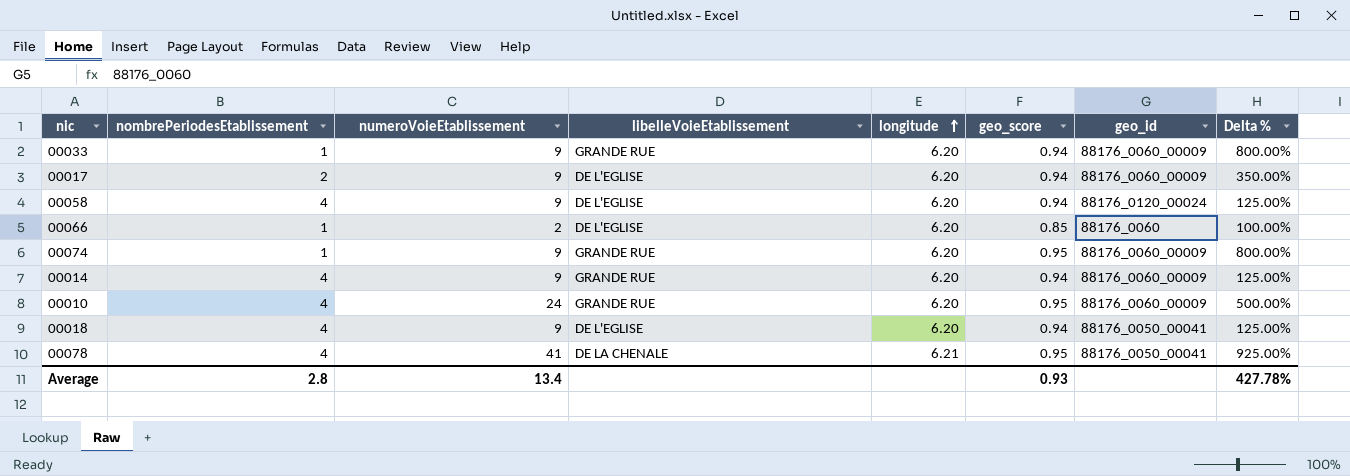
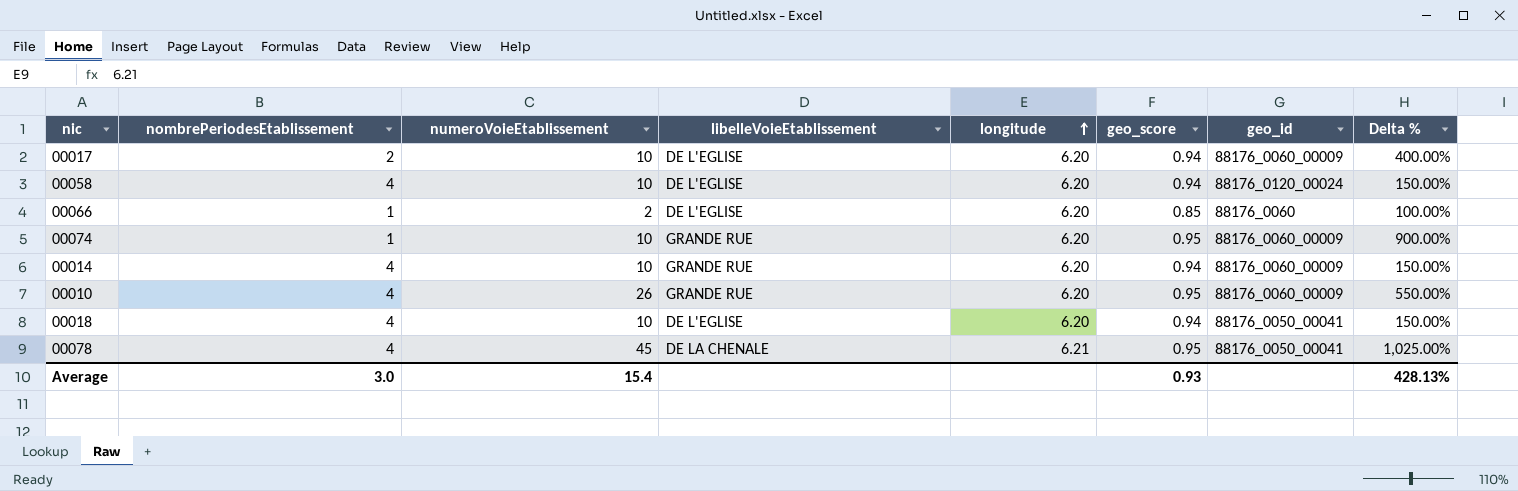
row 00033: 1 | 9 | GRANDE RUE | 6.20 | 0.94 | 88176_0060_00009 | 800.00% -> none
00017 | numeroVoieEtablissement: 9 -> 10
00017 | Delta %: 350.00% -> 400.00%
00058 | numeroVoieEtablissement: 9 -> 10
00058 | Delta %: 125.00% -> 150.00%
00074 | numeroVoieEtablissement: 9 -> 10
00074 | Delta %: 800.00% -> 900.00%
00014 | numeroVoieEtablissement: 9 -> 10
00014 | Delta %: 125.00% -> 150.00%
00010 | numeroVoieEtablissement: 24 -> 26
00010 | Delta %: 500.00% -> 550.00%
00018 | numeroVoieEtablissement: 9 -> 10
00018 | Delta %: 125.00% -> 150.00%
00078 | numeroVoieEtablissement: 41 -> 45
00078 | Delta %: 925.00% -> 1,025.00%
Average | nombrePeriodesEtablissement: 2.8 -> 3.0
Average | numeroVoieEtablissement: 13.4 -> 15.4
Average | Delta %: 427.78% -> 428.13%

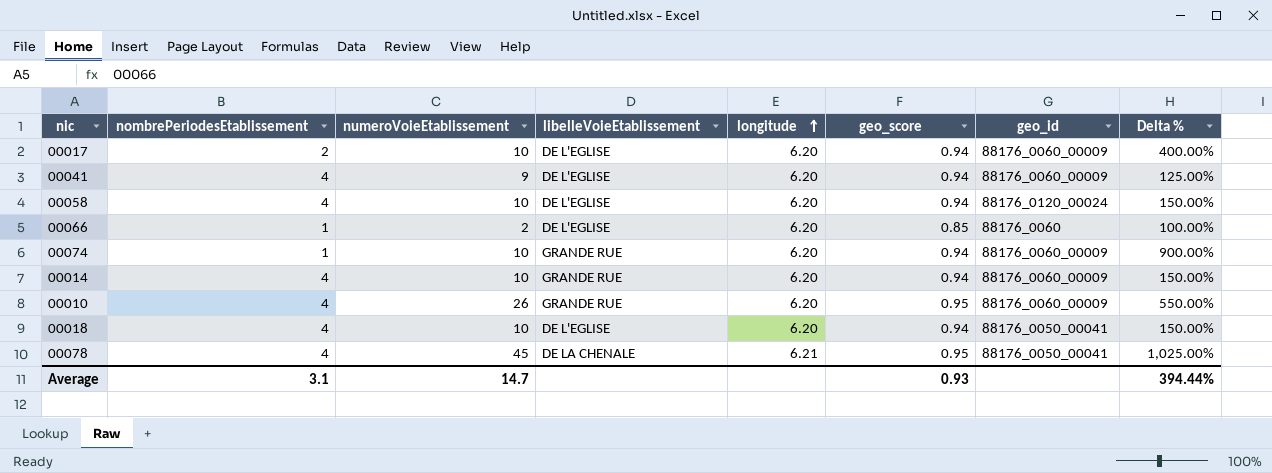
row 00041: none -> 4 | 9 | DE L'EGLISE | 6.20 | 0.94 | 88176_0060_00009 | 125.00%
00074 | geo_score: 0.95 -> 0.94
Average | nombrePeriodesEtablissement: 3.0 -> 3.1
Average | numeroVoieEtablissement: 15.4 -> 14.7
Average | Delta %: 428.13% -> 394.44%

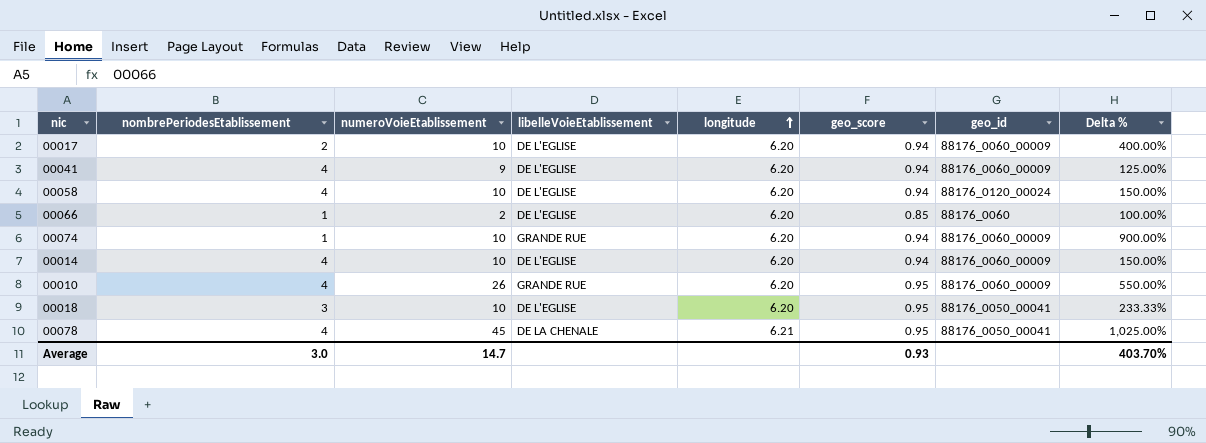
00014 | libelleVoieEtablissement: GRANDE RUE -> DE L'EGLISE
00018 | nombrePeriodesEtablissement: 4 -> 3
00018 | geo_score: 0.94 -> 0.95
00018 | Delta %: 150.00% -> 233.33%
Average | nombrePeriodesEtablissement: 3.1 -> 3.0
Average | Delta %: 394.44% -> 403.70%

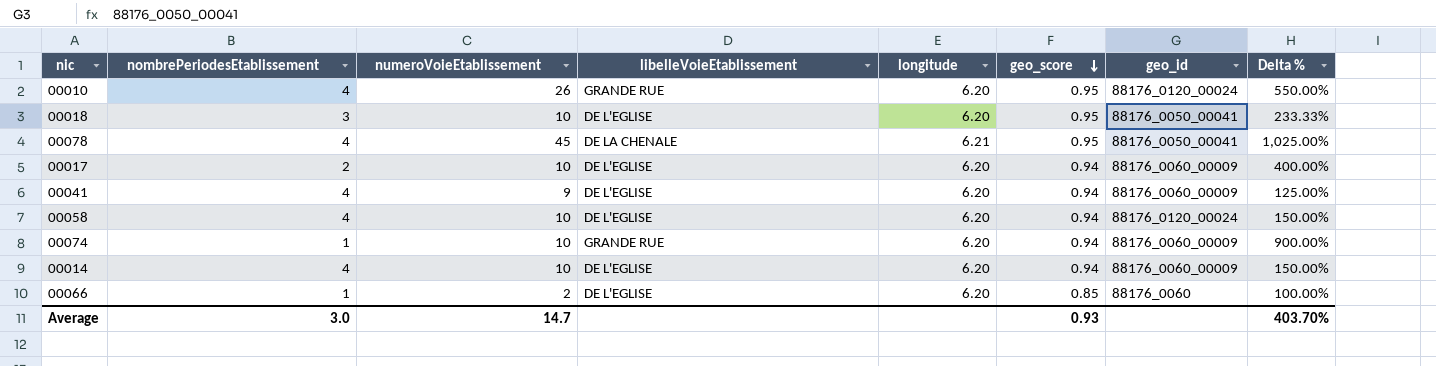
row order: longitude ascending -> geo_score descending
00010 | geo_id: 88176_0060_00009 -> 88176_0120_00024

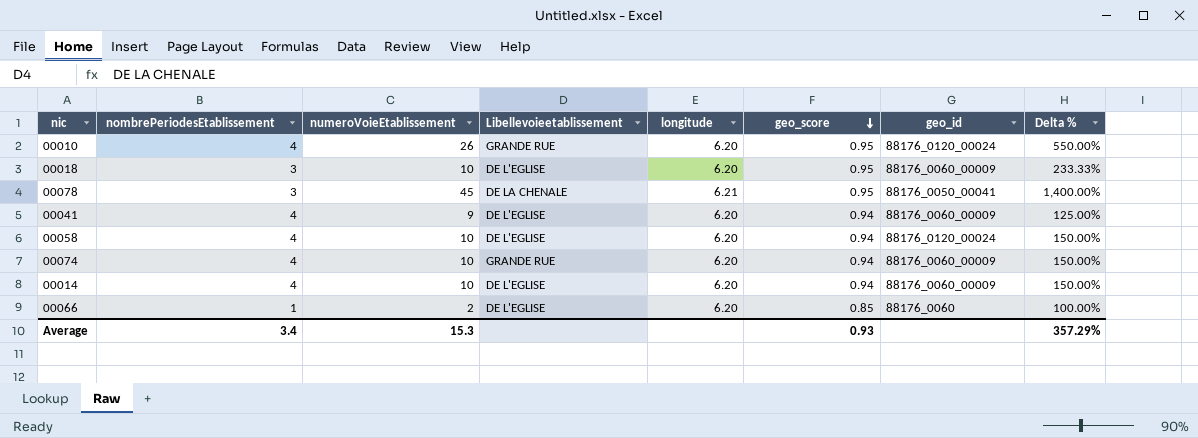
column name: libelleVoieEtablissement -> Libellevoieetablissement
row 00017: 2 | 10 | DE L'EGLISE | 6.20 | 0.94 | 88176_0060_00009 | 400.00% -> none
00018 | geo_id: 88176_0050_00041 -> 88176_0060_00009
00078 | nombrePeriodesEtablissement: 4 -> 3
00078 | Delta %: 1,025.00% -> 1,400.00%
00074 | nombrePeriodesEtablissement: 1 -> 4
00074 | Delta %: 900.00% -> 150.00%
Average | nombrePeriodesEtablissement: 3.0 -> 3.4
Average | numeroVoieEtablissement: 14.7 -> 15.3
Average | Delta %: 403.70% -> 357.29%

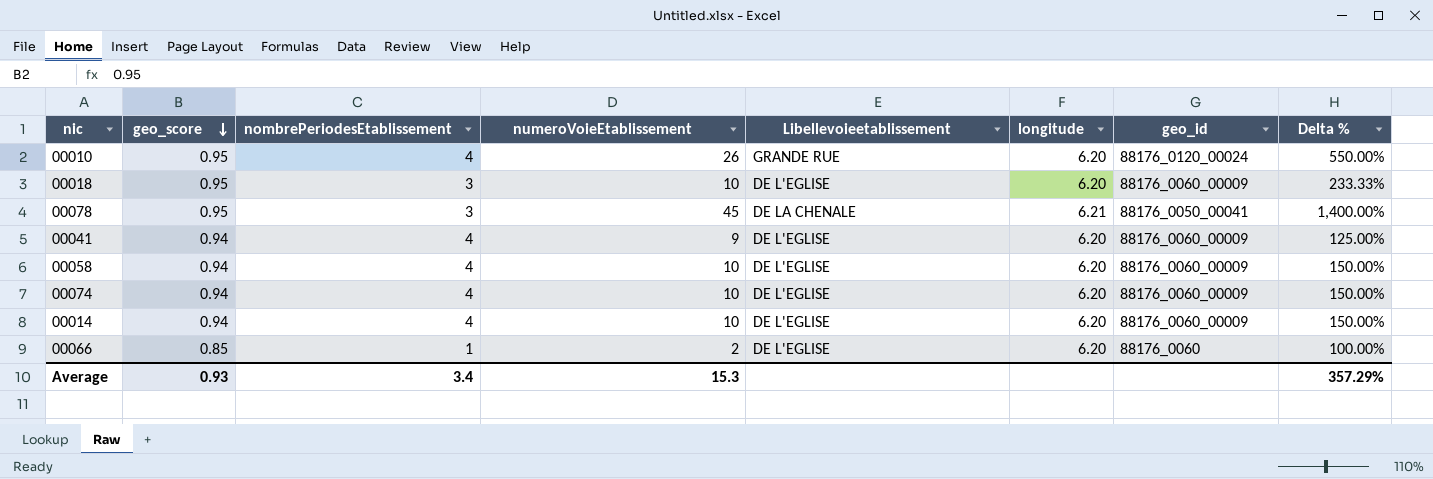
column geo_score | position: 6 -> 2
00058 | geo_id: 88176_0120_00024 -> 88176_0060_00009
00074 | Libellevoieetablissement: GRANDE RUE -> DE L'EGLISE

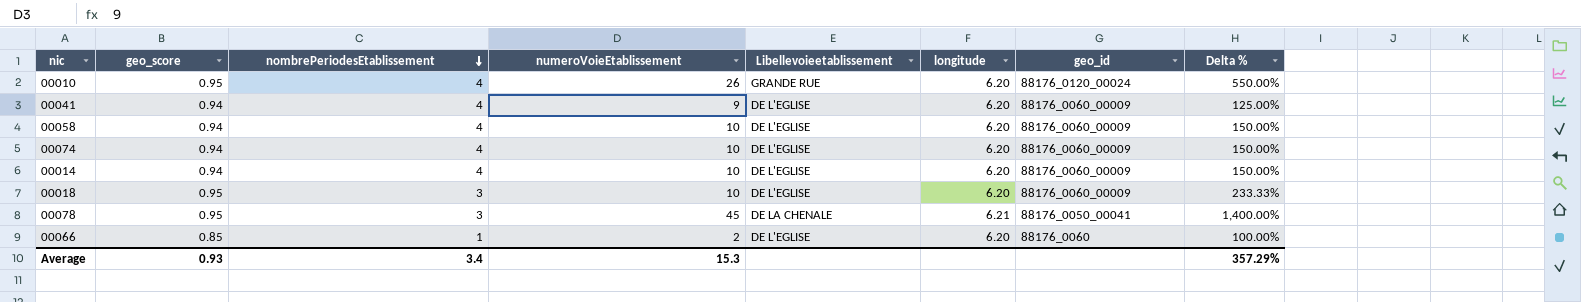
row order: geo_score descending -> nombrePeriodesEtablissement descending

